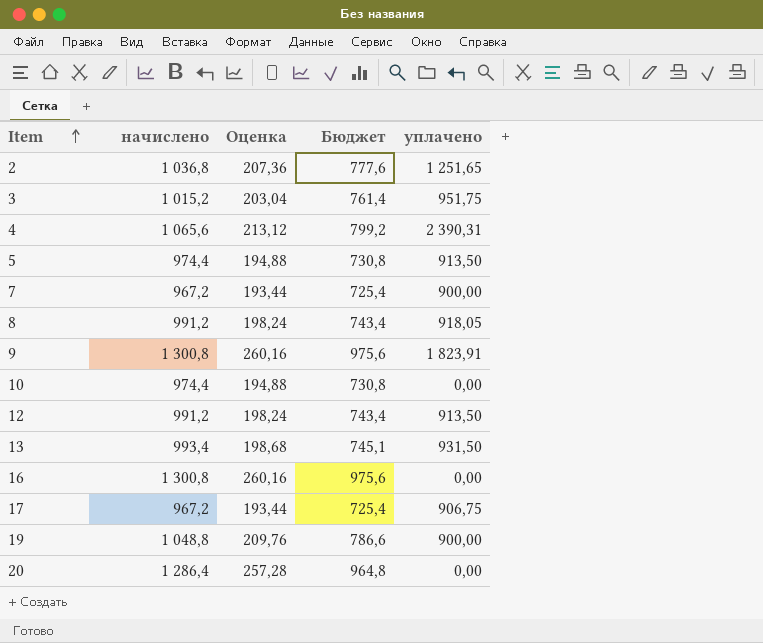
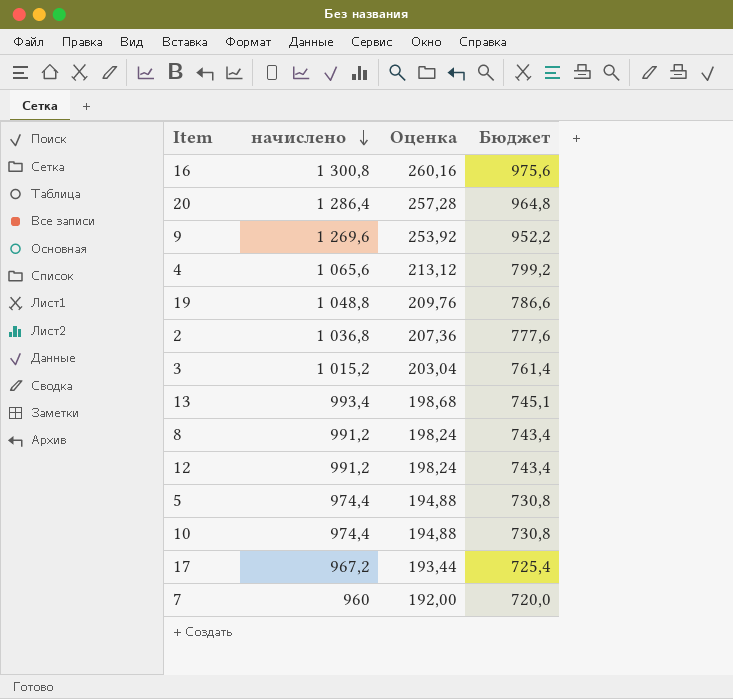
row order: Item ascending -> начислено descending
column уплачено | position: 5 -> none
9 | начислено: 1 300,8 -> 1 269,6
9 | Оценка: 260,16 -> 253,92
9 | Бюджет: 975,6 -> 952,2
7 | начислено: 967,2 -> 960
7 | Оценка: 193,44 -> 192,00
7 | Бюджет: 725,4 -> 720,0

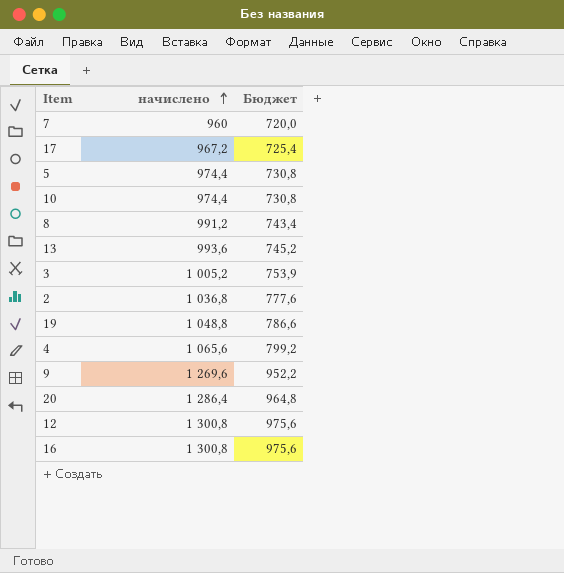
row order: начислено descending -> начислено ascending
column Оценка | formula: [начислено] * 0,2 -> none
13 | начислено: 993,4 -> 993,6
13 | Бюджет: 745,1 -> 745,2
3 | начислено: 1 015,2 -> 1 005,2
3 | Бюджет: 761,4 -> 753,9
12 | начислено: 991,2 -> 1 300,8
12 | Бюджет: 743,4 -> 975,6

